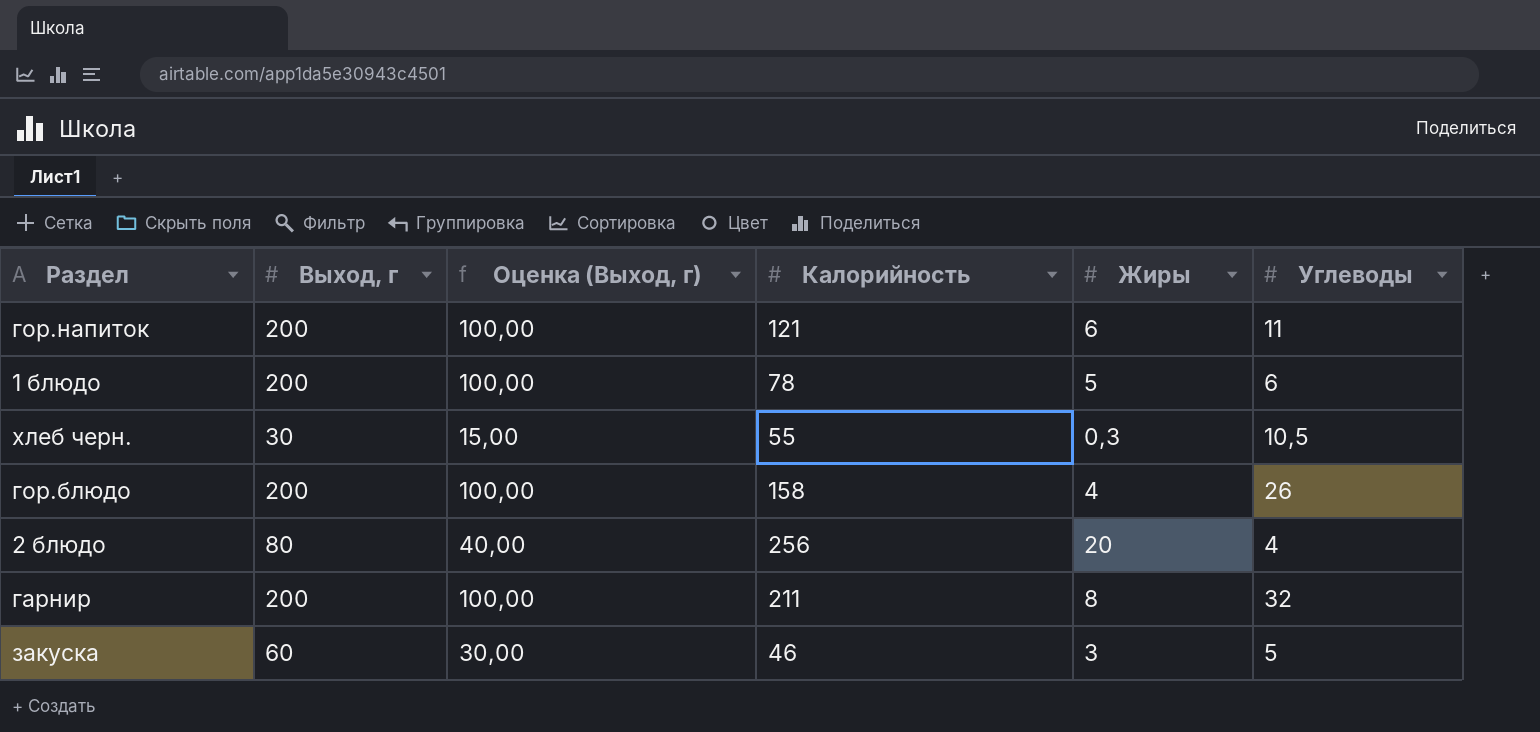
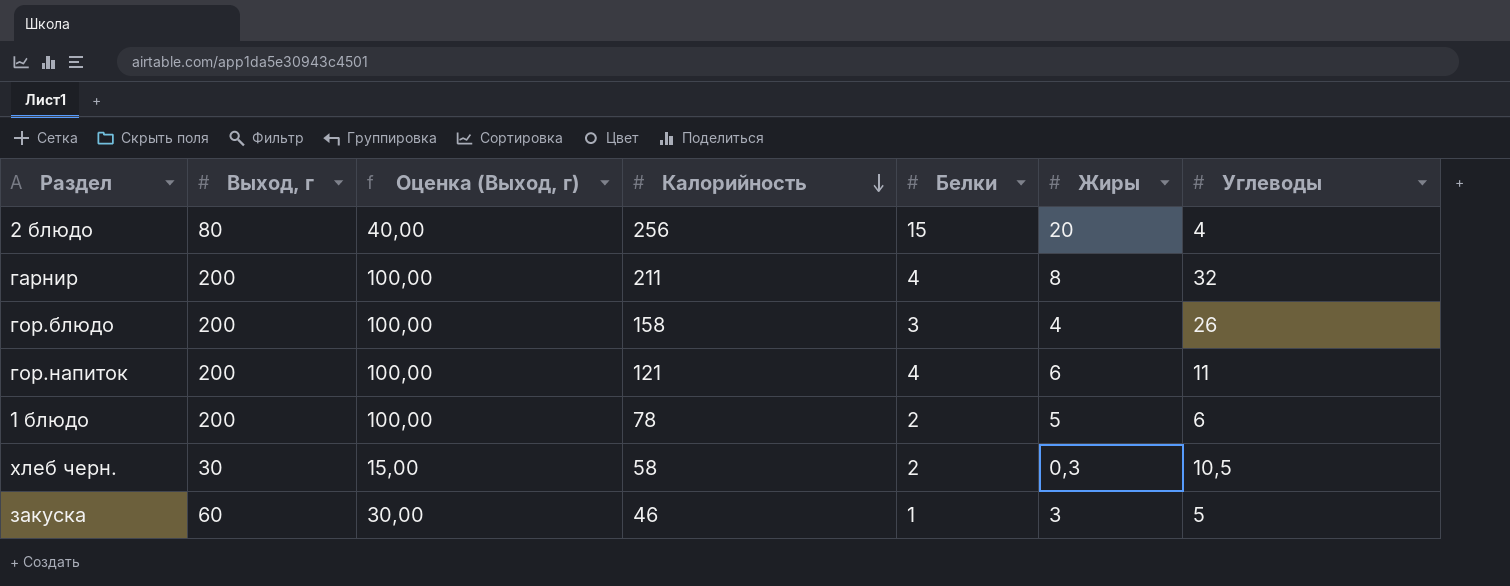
row order: none -> Калорийность descending
column Белки | position: none -> 5
хлеб черн. | Калорийность: 55 -> 58

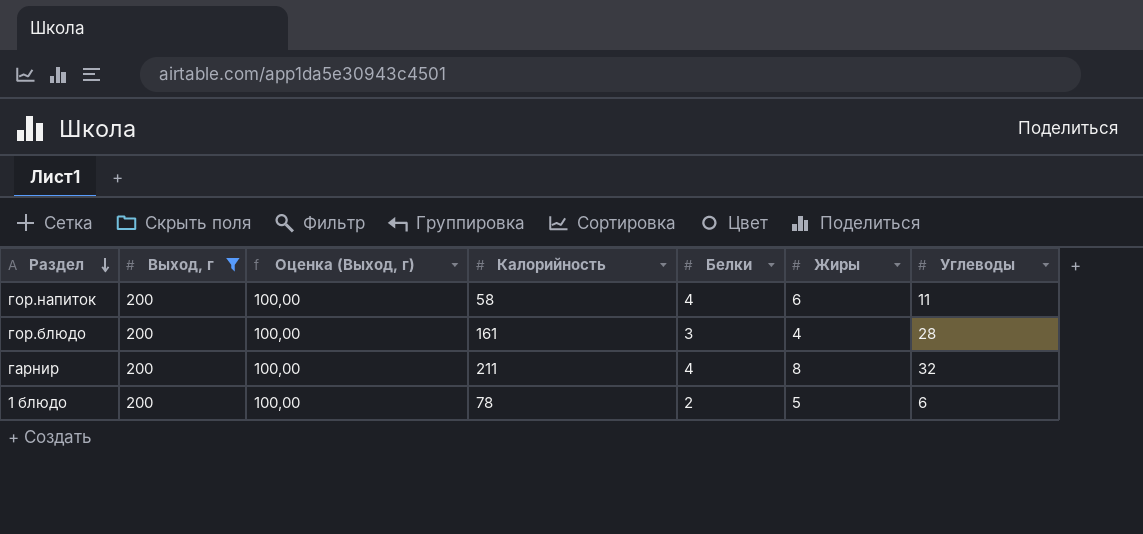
filter: none -> Выход, г = 200
row order: Калорийность descending -> Раздел descending
гор.напиток | Калорийность: 121 -> 58
гор.блюдо | Калорийность: 158 -> 161
гор.блюдо | Углеводы: 26 -> 28

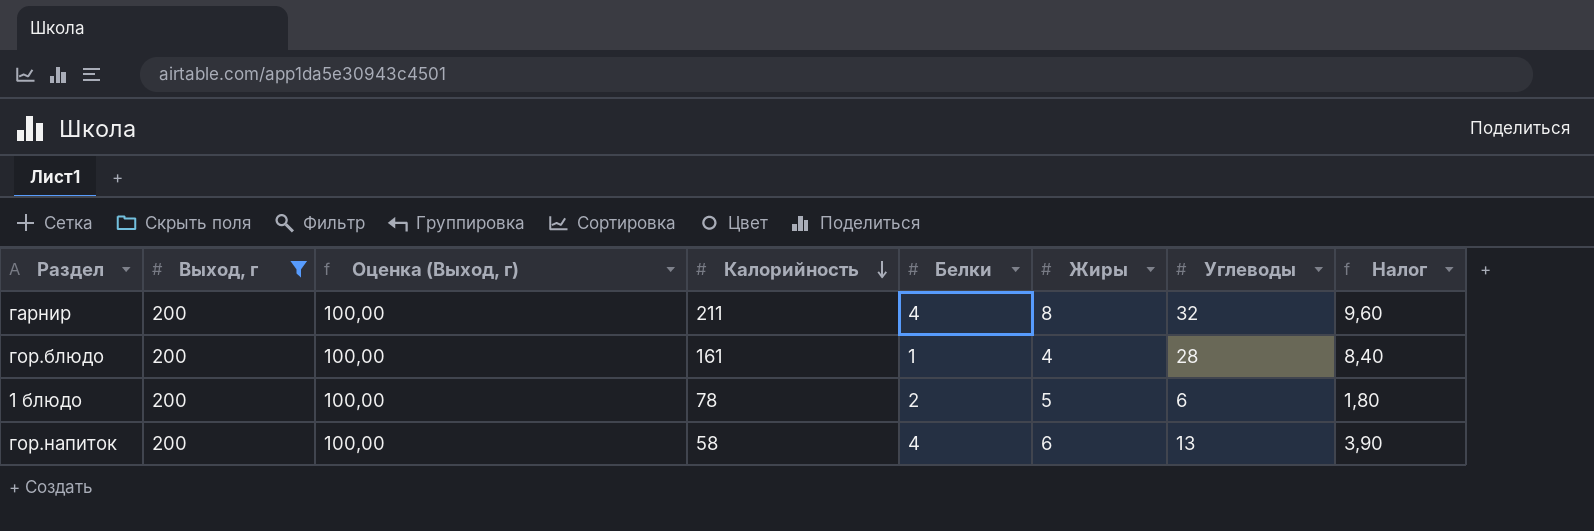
row order: Раздел descending -> Калорийность descending
column Налог | formula: none -> [Углеводы] * 0,3
гор.блюдо | Белки: 3 -> 1
гор.напиток | Углеводы: 11 -> 13

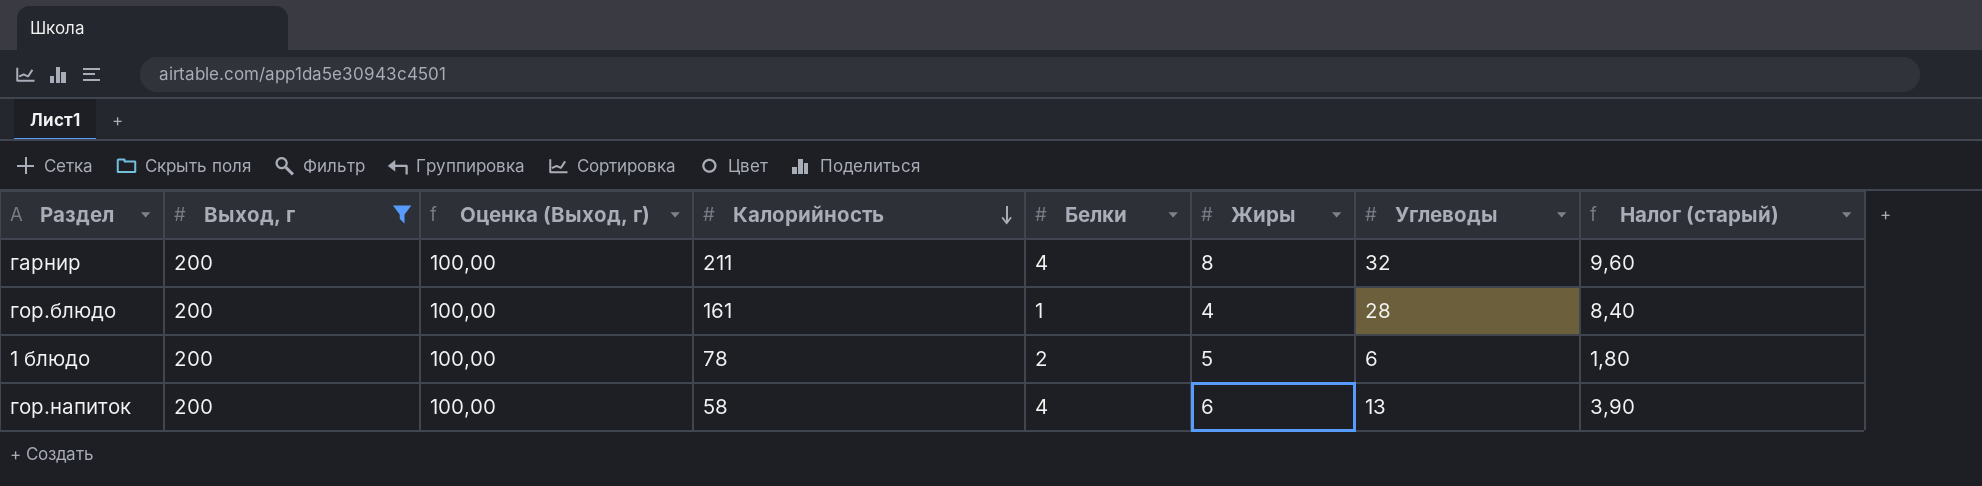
column name: Налог -> Налог (старый)

